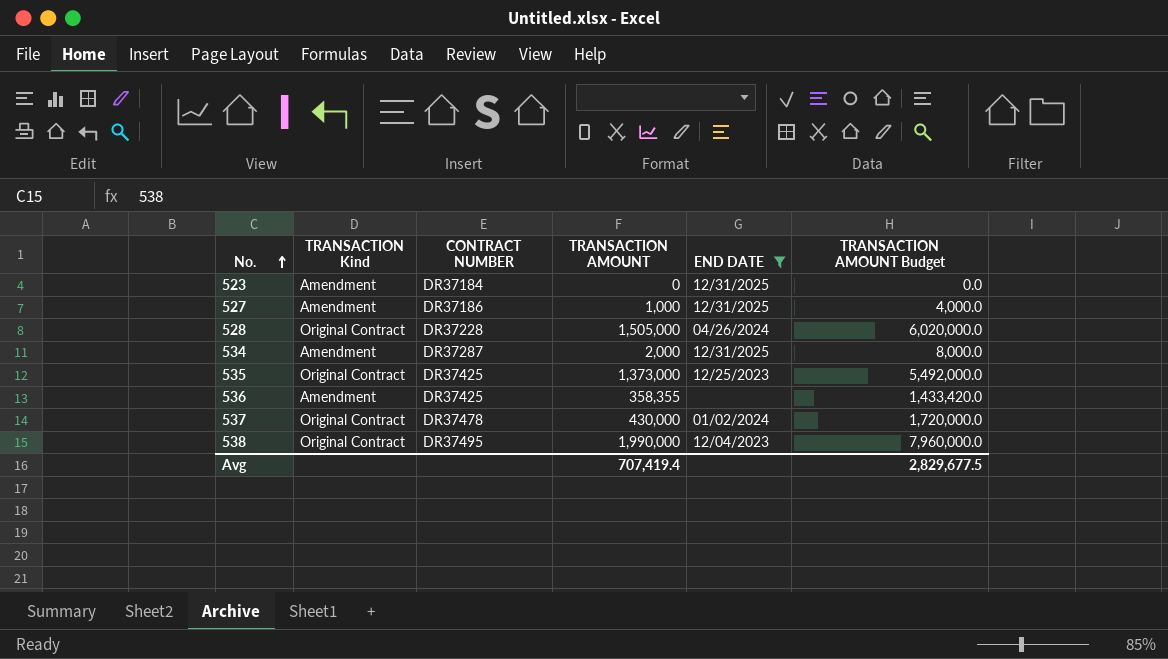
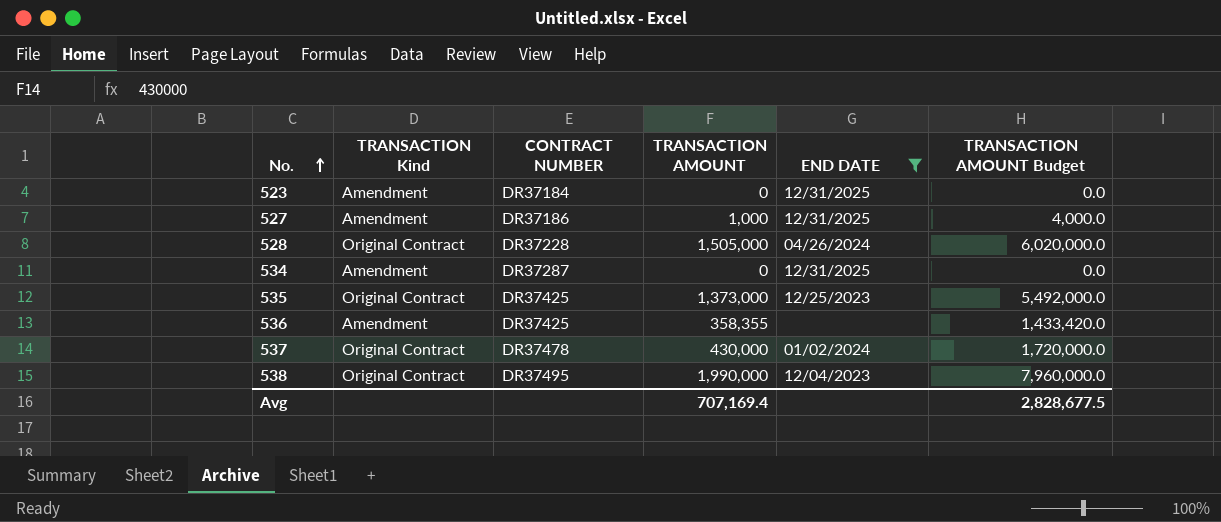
534 | TRANSACTION AMOUNT: 2,000 -> 0
534 | TRANSACTION AMOUNT Budget: 8,000.0 -> 0.0
Avg | TRANSACTION AMOUNT: 707,419.4 -> 707,169.4
Avg | TRANSACTION AMOUNT Budget: 2,829,677.5 -> 2,828,677.5

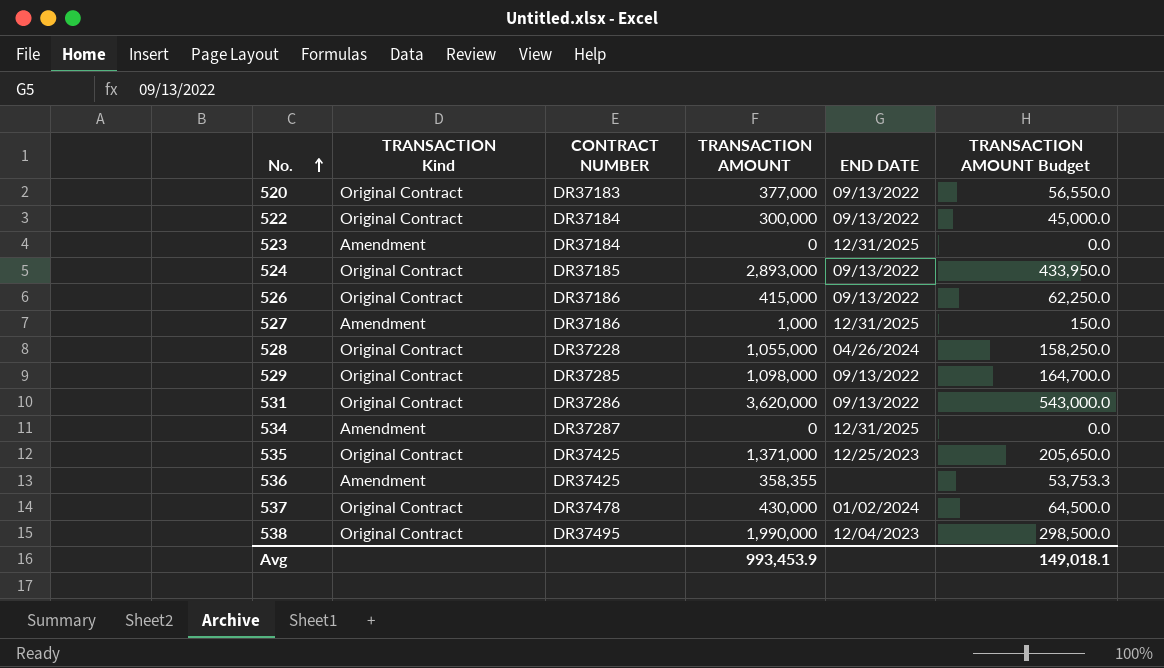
filter: END DATE != 09/13/2022 -> none
column TRANSACTION AMOUNT Budget | formula: [TRANSACTION AMOUNT] * 4 -> [TRANSACTION AMOUNT] * 0.15
528 | TRANSACTION AMOUNT: 1,505,000 -> 1,055,000
535 | TRANSACTION AMOUNT: 1,373,000 -> 1,371,000
Avg | TRANSACTION AMOUNT: 707,169.4 -> 993,453.9
Avg | TRANSACTION AMOUNT Budget: 2,828,677.5 -> 149,018.1

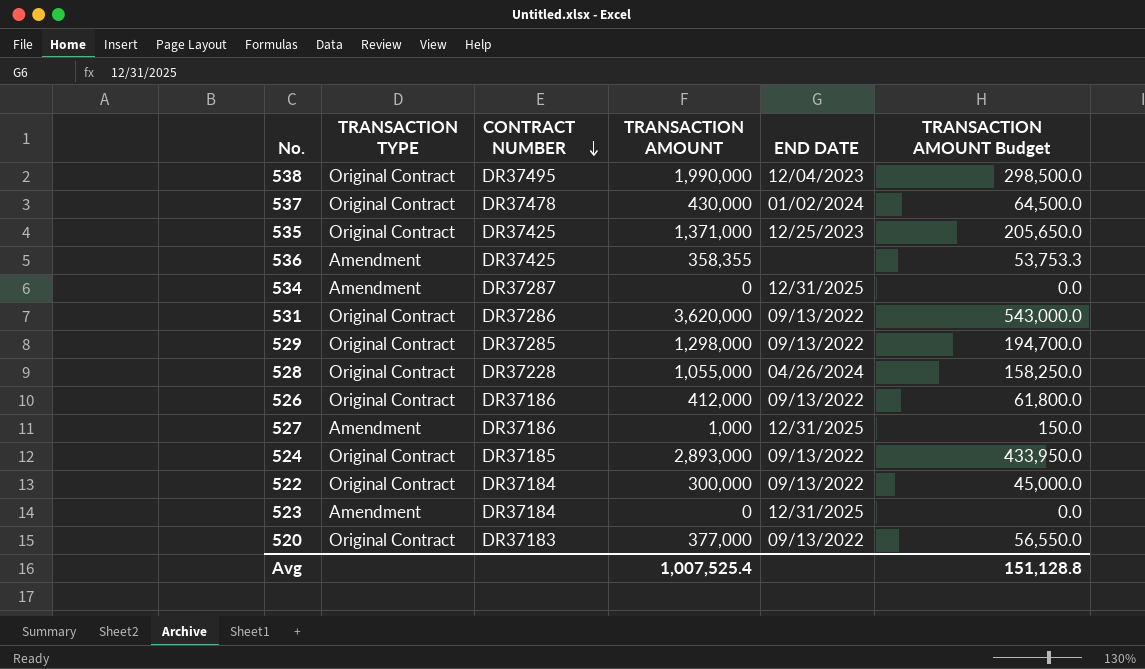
row order: No. ascending -> CONTRACT NUMBER descending
column name: TRANSACTION Kind -> TRANSACTION TYPE
529 | TRANSACTION AMOUNT: 1,098,000 -> 1,298,000
529 | TRANSACTION AMOUNT Budget: 164,700.0 -> 194,700.0
526 | TRANSACTION AMOUNT: 415,000 -> 412,000
526 | TRANSACTION AMOUNT Budget: 62,250.0 -> 61,800.0
Avg | TRANSACTION AMOUNT: 993,453.9 -> 1,007,525.4
Avg | TRANSACTION AMOUNT Budget: 149,018.1 -> 151,128.8

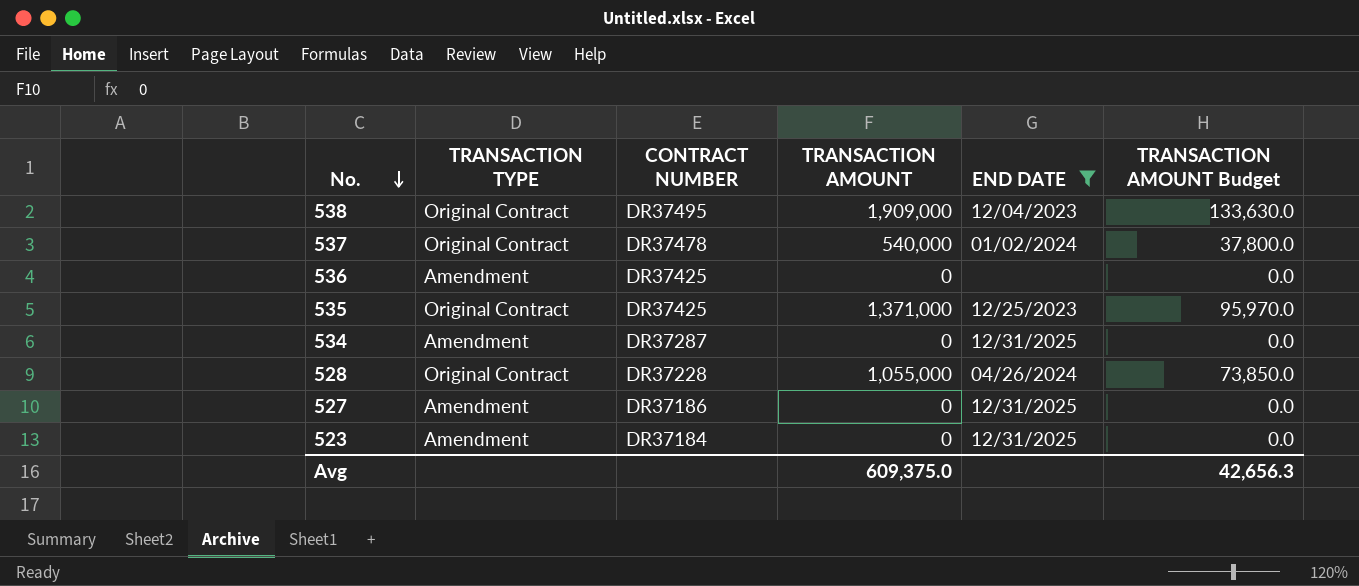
filter: none -> END DATE != 09/13/2022
row order: CONTRACT NUMBER descending -> No. descending
column TRANSACTION AMOUNT Budget | formula: [TRANSACTION AMOUNT] * 0.15 -> [TRANSACTION AMOUNT] * 0.07
538 | TRANSACTION AMOUNT: 1,990,000 -> 1,909,000
537 | TRANSACTION AMOUNT: 430,000 -> 540,000
536 | TRANSACTION AMOUNT: 358,355 -> 0
527 | TRANSACTION AMOUNT: 1,000 -> 0
Avg | TRANSACTION AMOUNT: 1,007,525.4 -> 609,375.0
Avg | TRANSACTION AMOUNT Budget: 151,128.8 -> 42,656.3

